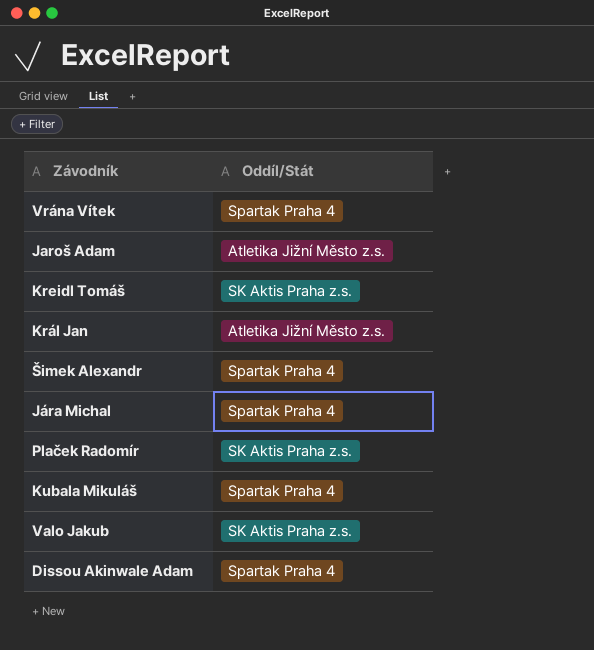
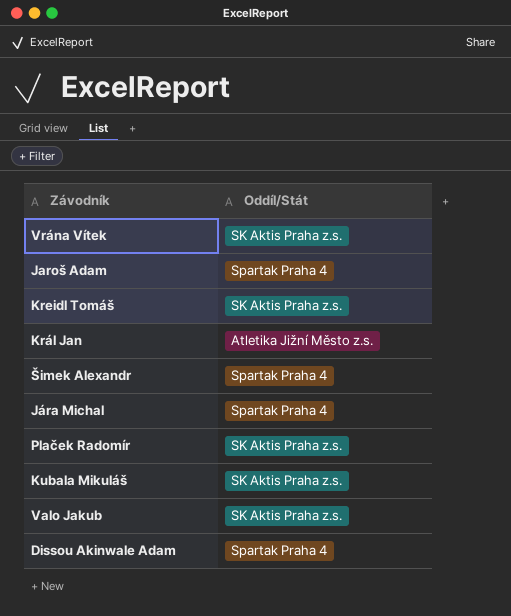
Vrána Vítek | Oddíl/Stát: Spartak Praha 4 -> SK Aktis Praha z.s.
Jaroš Adam | Oddíl/Stát: Atletika Jižní Město z.s. -> Spartak Praha 4
Kubala Mikuláš | Oddíl/Stát: Spartak Praha 4 -> SK Aktis Praha z.s.

